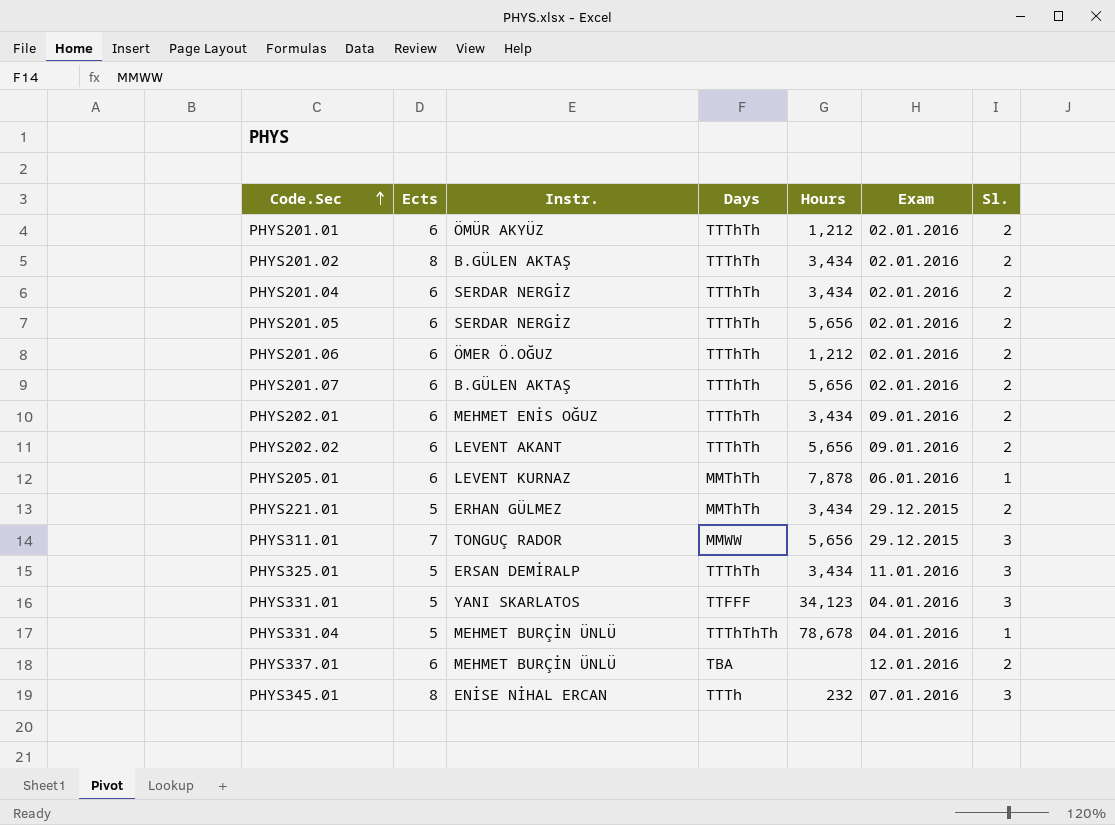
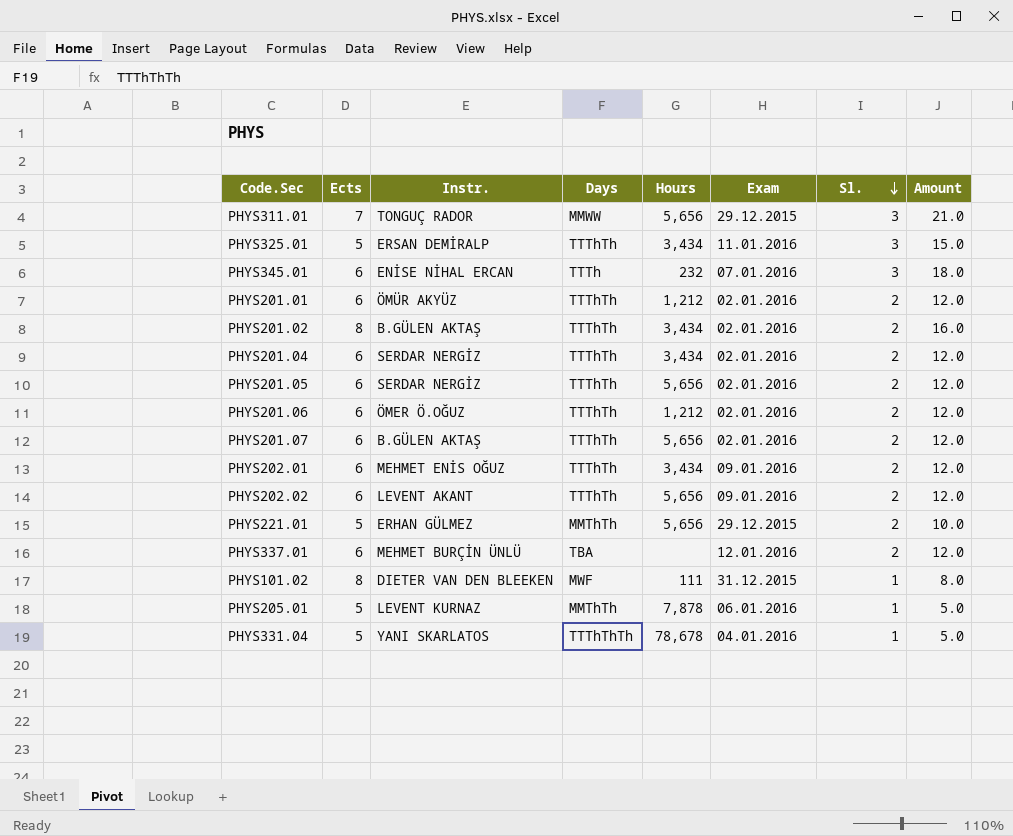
row order: Code.Sec ascending -> Sl. descending
column Amount | formula: none -> [Ects] * [Sl.]
row PHYS331.01: 5 | YANI SKARLATOS | TTFFF | 34,123 | 04.01.2016 | 3 -> none
PHYS345.01 | Ects: 8 -> 6
PHYS221.01 | Hours: 3,434 -> 5,656
row PHYS101.02: none -> 8 | DIETER VAN DEN BLEEKEN | MWF | 111 | 31.12.2015 | 1 | 8.0
PHYS205.01 | Ects: 6 -> 5
PHYS331.04 | Instr.: MEHMET BURÇİN ÜNLÜ -> YANI SKARLATOS

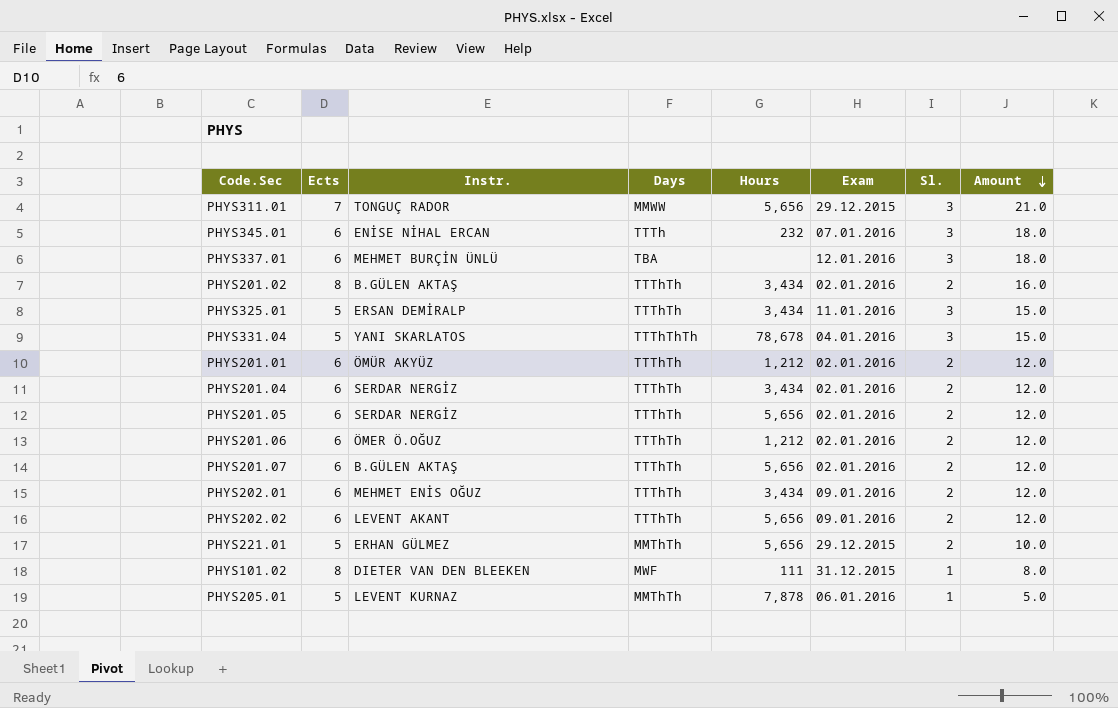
row order: Sl. descending -> Amount descending
PHYS337.01 | Sl.: 2 -> 3
PHYS337.01 | Amount: 12.0 -> 18.0
PHYS331.04 | Sl.: 1 -> 3
PHYS331.04 | Amount: 5.0 -> 15.0

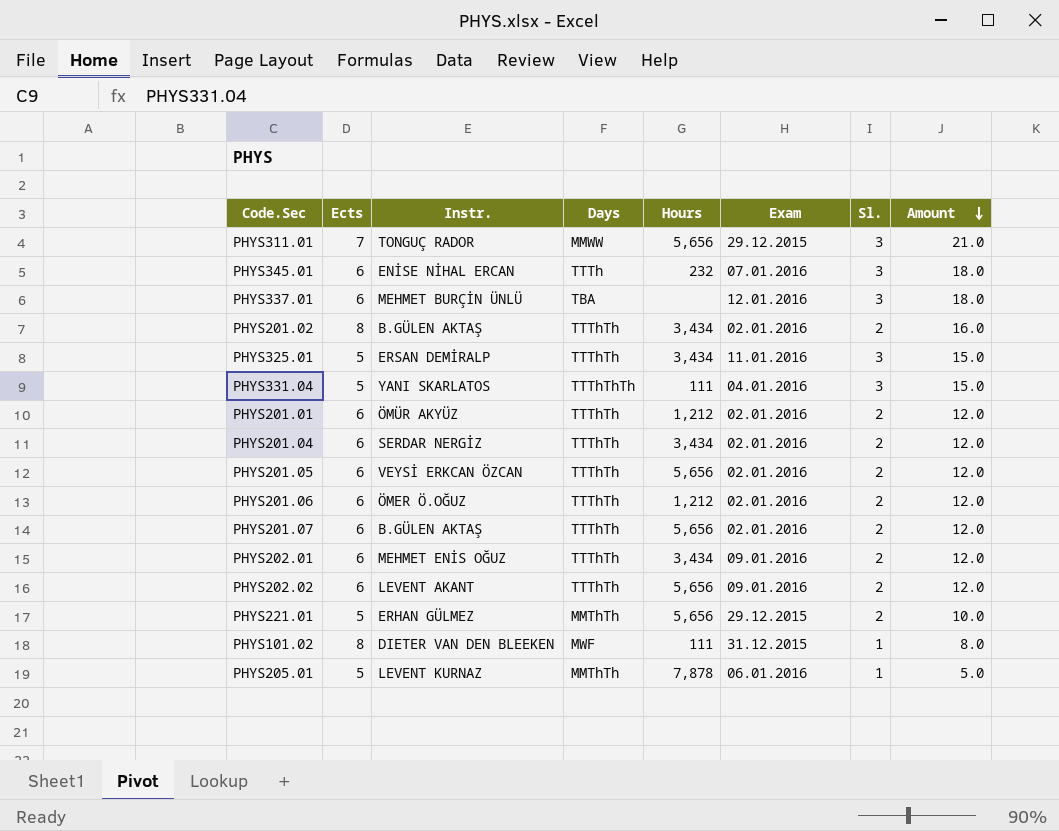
PHYS331.04 | Hours: 78,678 -> 111
PHYS201.05 | Instr.: SERDAR NERGİZ -> VEYSİ ERKCAN ÖZCAN

